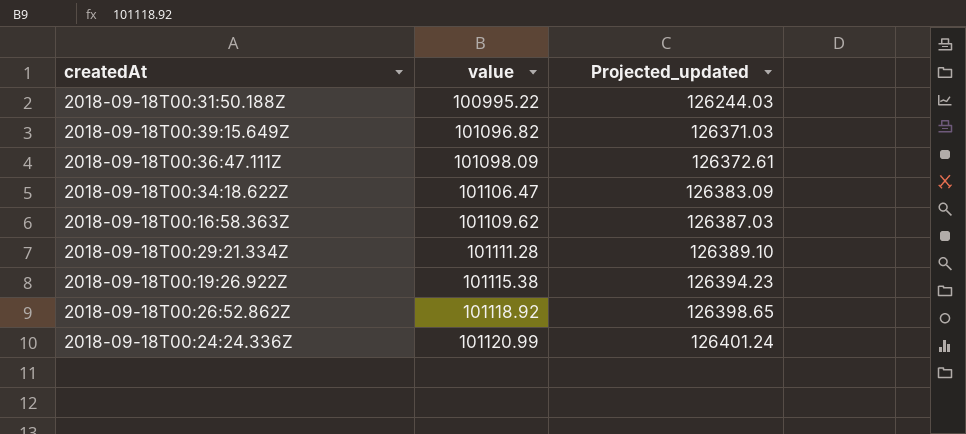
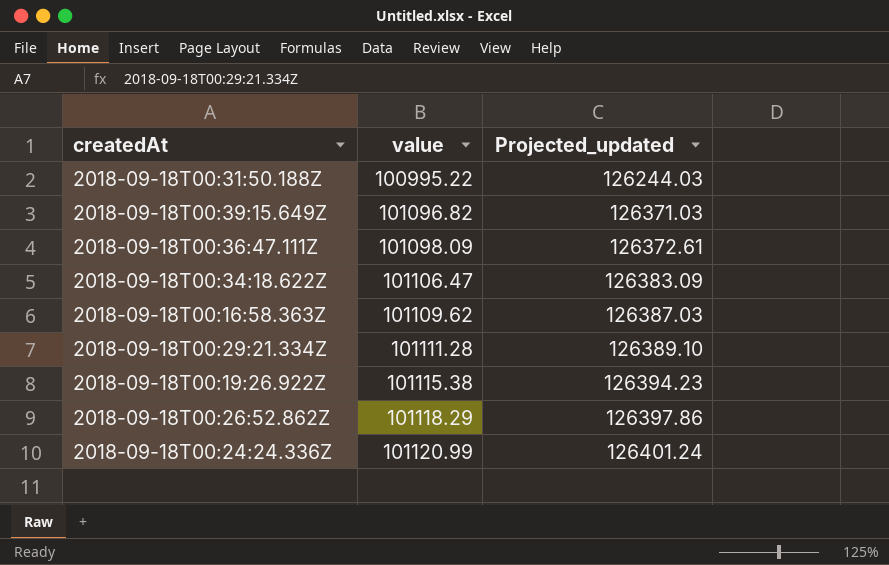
2018-09-18T00:26:52.862Z | value: 101118.92 -> 101118.29
2018-09-18T00:26:52.862Z | Projected_updated: 126398.65 -> 126397.86

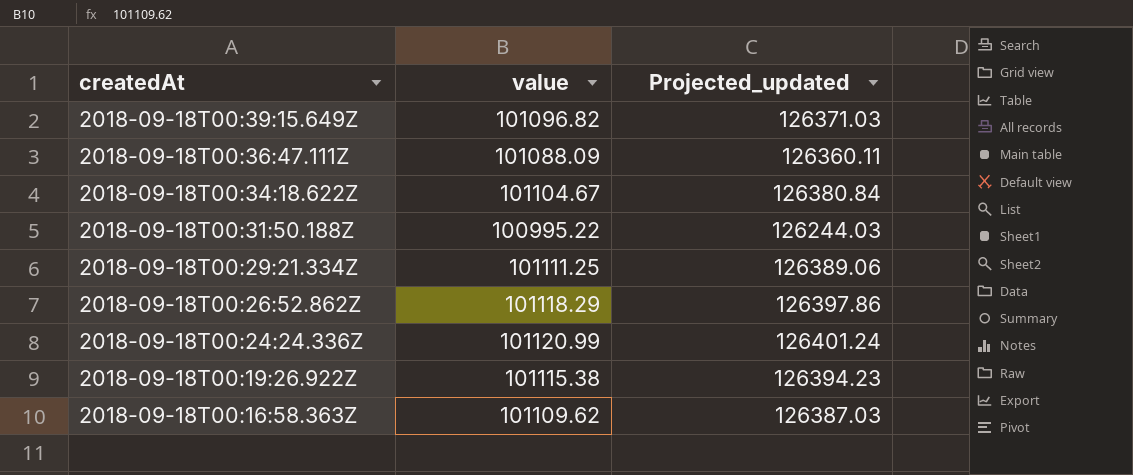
row order: value ascending -> createdAt descending
2018-09-18T00:36:47.111Z | value: 101098.09 -> 101088.09
2018-09-18T00:36:47.111Z | Projected_updated: 126372.61 -> 126360.11
2018-09-18T00:34:18.622Z | value: 101106.47 -> 101104.67
2018-09-18T00:34:18.622Z | Projected_updated: 126383.09 -> 126380.84
2018-09-18T00:29:21.334Z | value: 101111.28 -> 101111.25
2018-09-18T00:29:21.334Z | Projected_updated: 126389.10 -> 126389.06

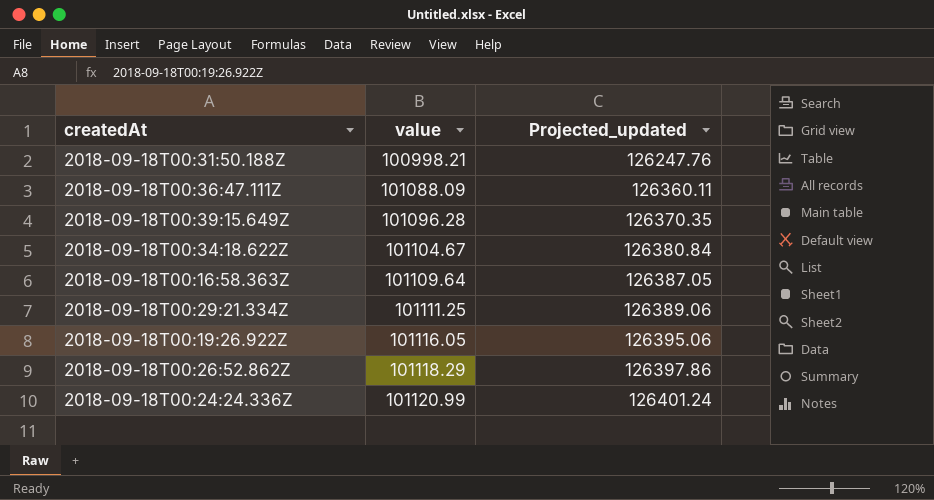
row order: createdAt descending -> value ascending
2018-09-18T00:31:50.188Z | value: 100995.22 -> 100998.21
2018-09-18T00:31:50.188Z | Projected_updated: 126244.03 -> 126247.76
2018-09-18T00:39:15.649Z | value: 101096.82 -> 101096.28
2018-09-18T00:39:15.649Z | Projected_updated: 126371.03 -> 126370.35
2018-09-18T00:16:58.363Z | value: 101109.62 -> 101109.64
2018-09-18T00:16:58.363Z | Projected_updated: 126387.03 -> 126387.05
2018-09-18T00:19:26.922Z | value: 101115.38 -> 101116.05
2018-09-18T00:19:26.922Z | Projected_updated: 126394.23 -> 126395.06

